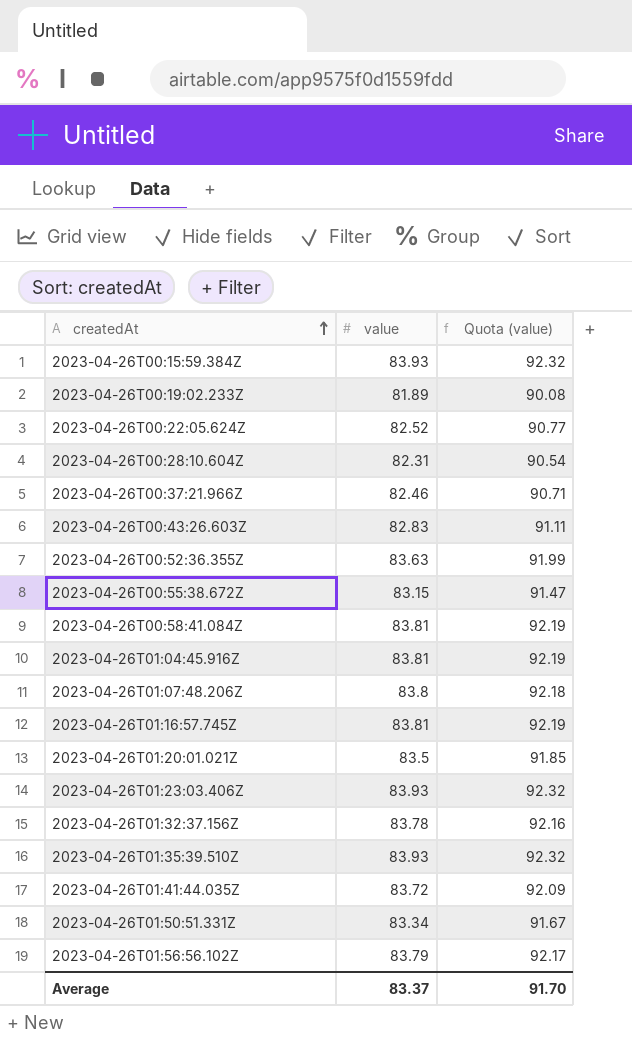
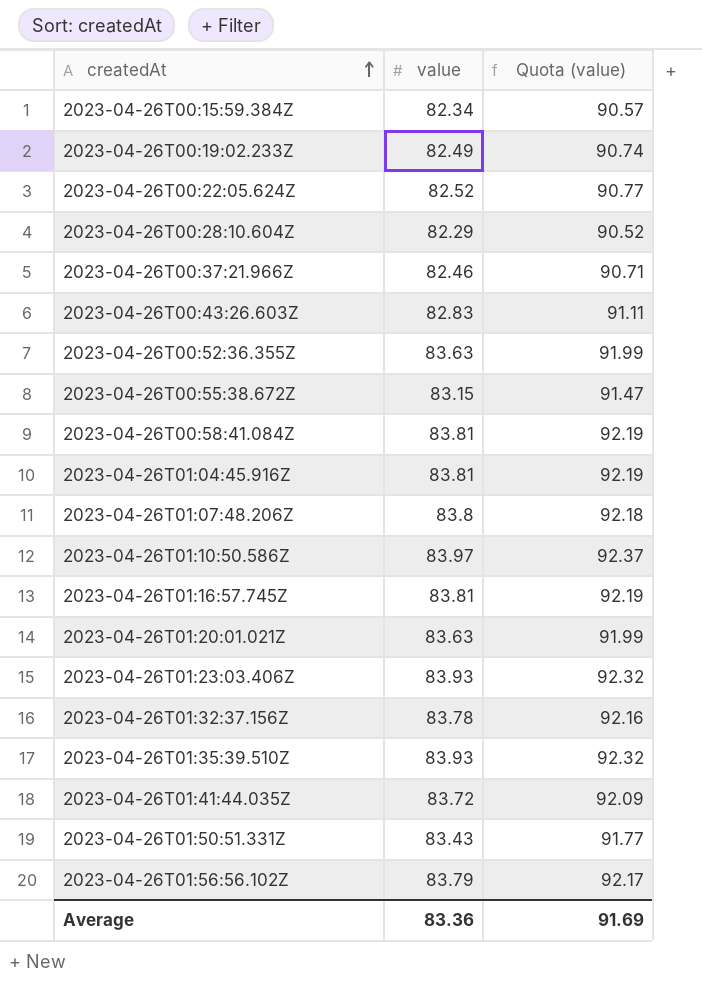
2023-04-26T00:15:59.384Z | value: 83.93 -> 82.34
2023-04-26T00:15:59.384Z | Quota (value): 92.32 -> 90.57
2023-04-26T00:19:02.233Z | value: 81.89 -> 82.49
2023-04-26T00:19:02.233Z | Quota (value): 90.08 -> 90.74
2023-04-26T00:28:10.604Z | value: 82.31 -> 82.29
2023-04-26T00:28:10.604Z | Quota (value): 90.54 -> 90.52
row 2023-04-26T01:10:50.586Z: none -> 83.97 | 92.37
2023-04-26T01:20:01.021Z | value: 83.5 -> 83.63
2023-04-26T01:20:01.021Z | Quota (value): 91.85 -> 91.99
2023-04-26T01:50:51.331Z | value: 83.34 -> 83.43
2023-04-26T01:50:51.331Z | Quota (value): 91.67 -> 91.77
Average | value: 83.37 -> 83.36
Average | Quota (value): 91.70 -> 91.69

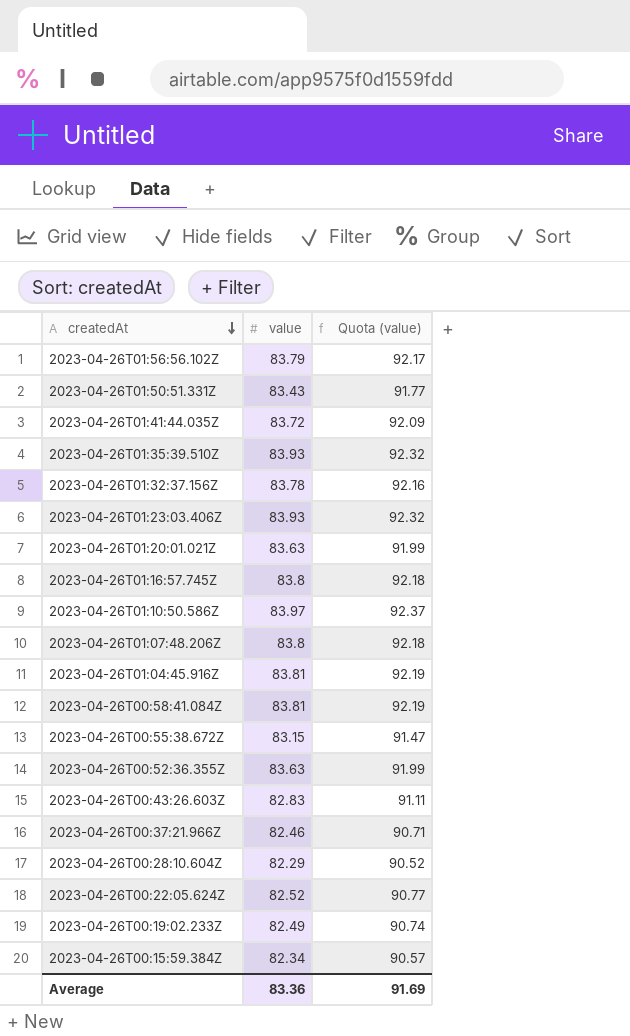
row order: createdAt ascending -> createdAt descending
2023-04-26T01:16:57.745Z | value: 83.81 -> 83.8
2023-04-26T01:16:57.745Z | Quota (value): 92.19 -> 92.18

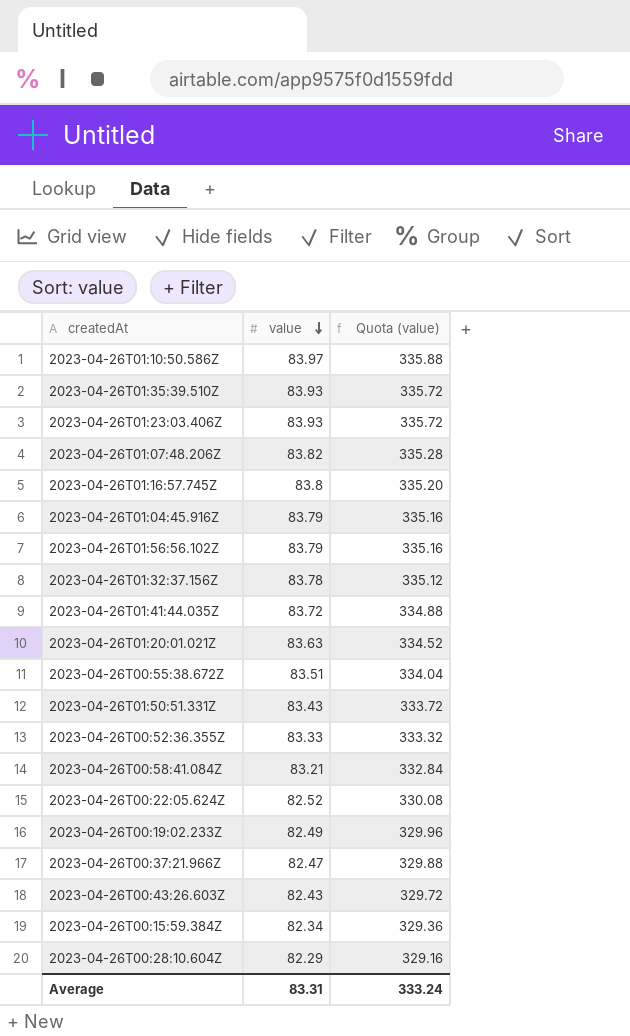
row order: createdAt descending -> value descending
column Quota (value) | formula: [value] * 1.1 -> [value] * 4
2023-04-26T01:07:48.206Z | value: 83.8 -> 83.82
2023-04-26T01:04:45.916Z | value: 83.81 -> 83.79
2023-04-26T00:55:38.672Z | value: 83.15 -> 83.51
2023-04-26T00:52:36.355Z | value: 83.63 -> 83.33
2023-04-26T00:58:41.084Z | value: 83.81 -> 83.21
2023-04-26T00:37:21.966Z | value: 82.46 -> 82.47
2023-04-26T00:43:26.603Z | value: 82.83 -> 82.43
Average | value: 83.36 -> 83.31
Average | Quota (value): 91.69 -> 333.24

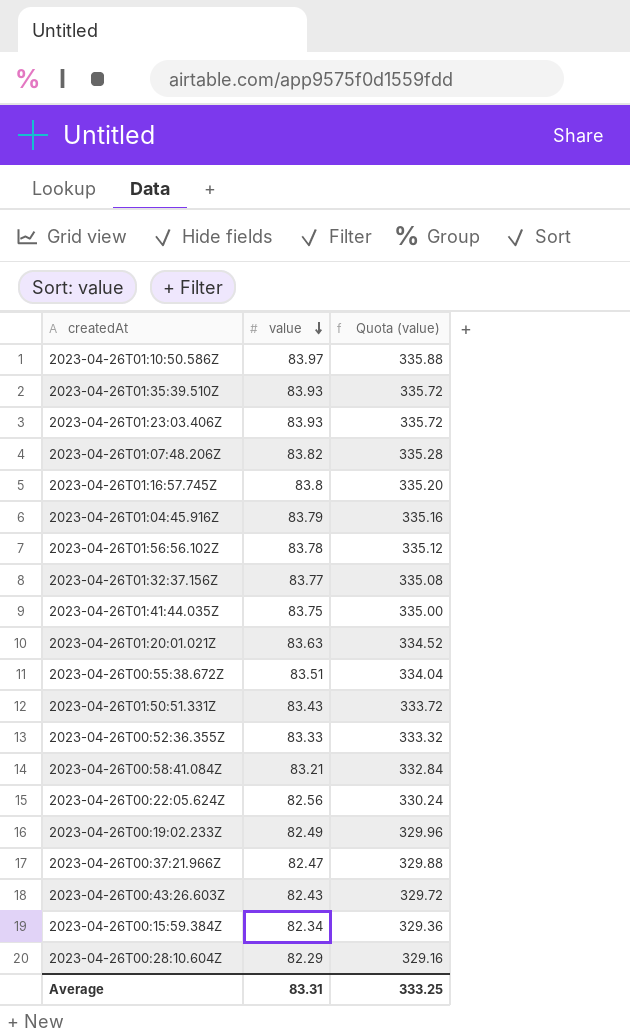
2023-04-26T01:56:56.102Z | value: 83.79 -> 83.78
2023-04-26T01:56:56.102Z | Quota (value): 335.16 -> 335.12
2023-04-26T01:32:37.156Z | value: 83.78 -> 83.77
2023-04-26T01:32:37.156Z | Quota (value): 335.12 -> 335.08
2023-04-26T01:41:44.035Z | value: 83.72 -> 83.75
2023-04-26T01:41:44.035Z | Quota (value): 334.88 -> 335.00
2023-04-26T00:22:05.624Z | value: 82.52 -> 82.56
2023-04-26T00:22:05.624Z | Quota (value): 330.08 -> 330.24
Average | Quota (value): 333.24 -> 333.25

